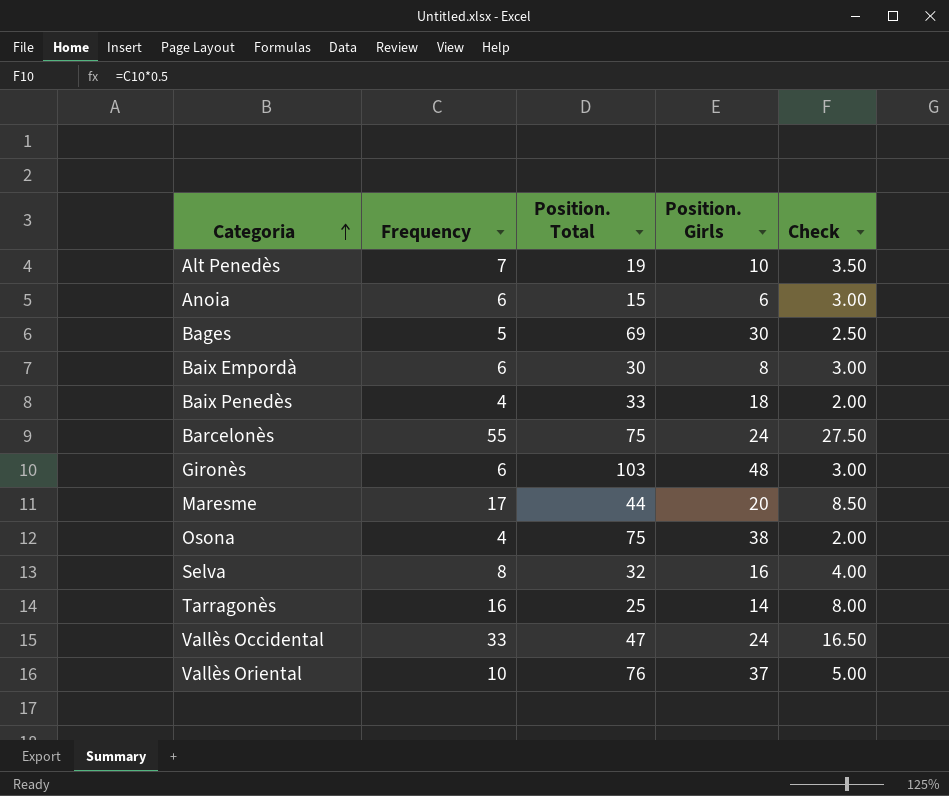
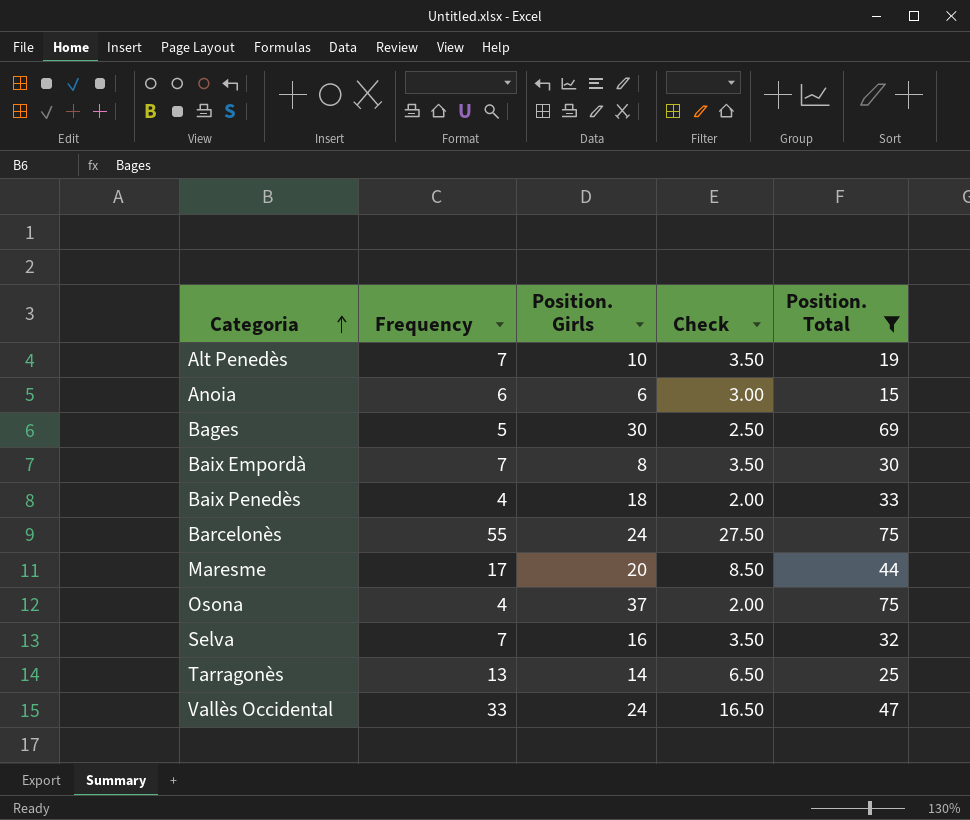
filter: none -> Position. Total <= 75
column Position. Total | position: 3 -> 5
Baix Empordà | Frequency: 6 -> 7
Baix Empordà | Check: 3.00 -> 3.50
Osona | Position. Girls: 38 -> 37
Selva | Frequency: 8 -> 7
Selva | Check: 4.00 -> 3.50
Tarragonès | Frequency: 16 -> 13
Tarragonès | Check: 8.00 -> 6.50

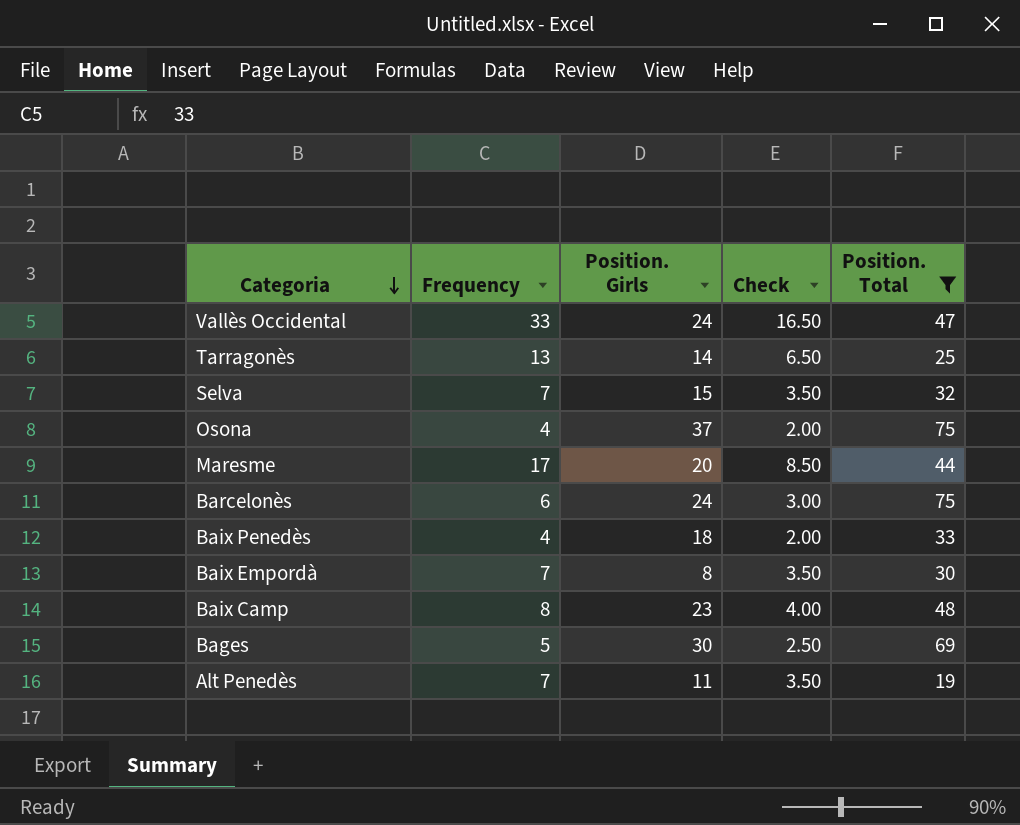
row order: Categoria ascending -> Categoria descending
row Anoia: 6 | 6 | 3.00 | 15 -> none
Selva | Position. Girls: 16 -> 15
Barcelonès | Frequency: 55 -> 6
Barcelonès | Check: 27.50 -> 3.00
row Baix Camp: none -> 8 | 23 | 4.00 | 48
Alt Penedès | Position. Girls: 10 -> 11

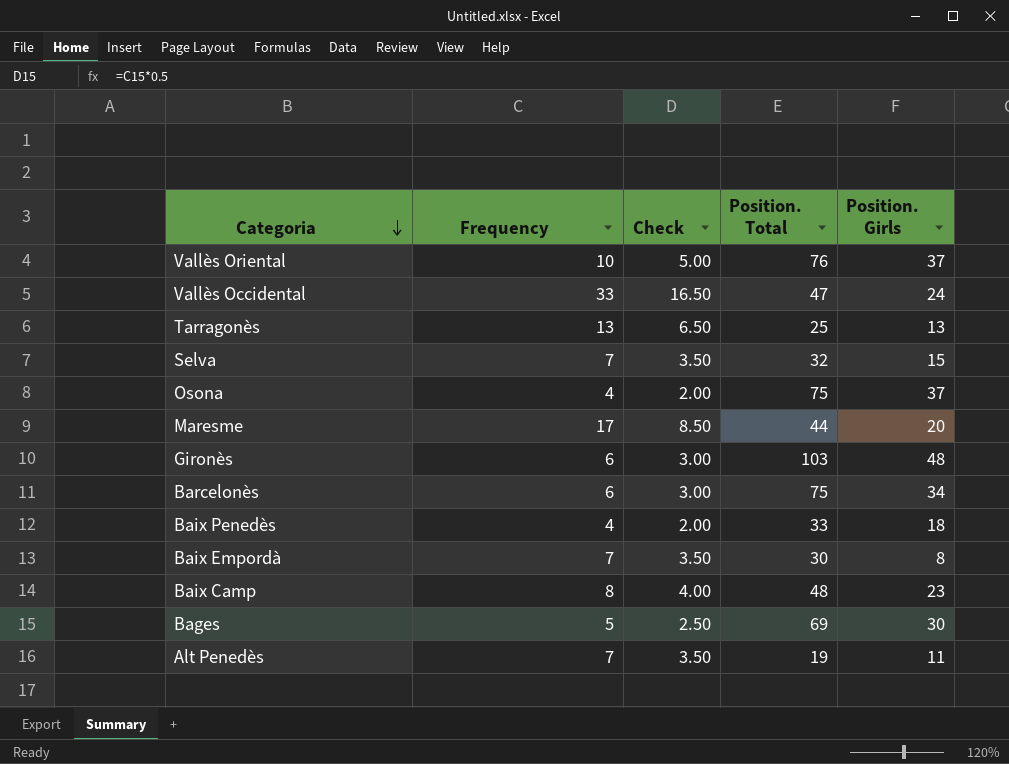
filter: Position. Total <= 75 -> none
column Position. Girls | position: 3 -> 5
Tarragonès | Position. Girls: 14 -> 13
Barcelonès | Position. Girls: 24 -> 34

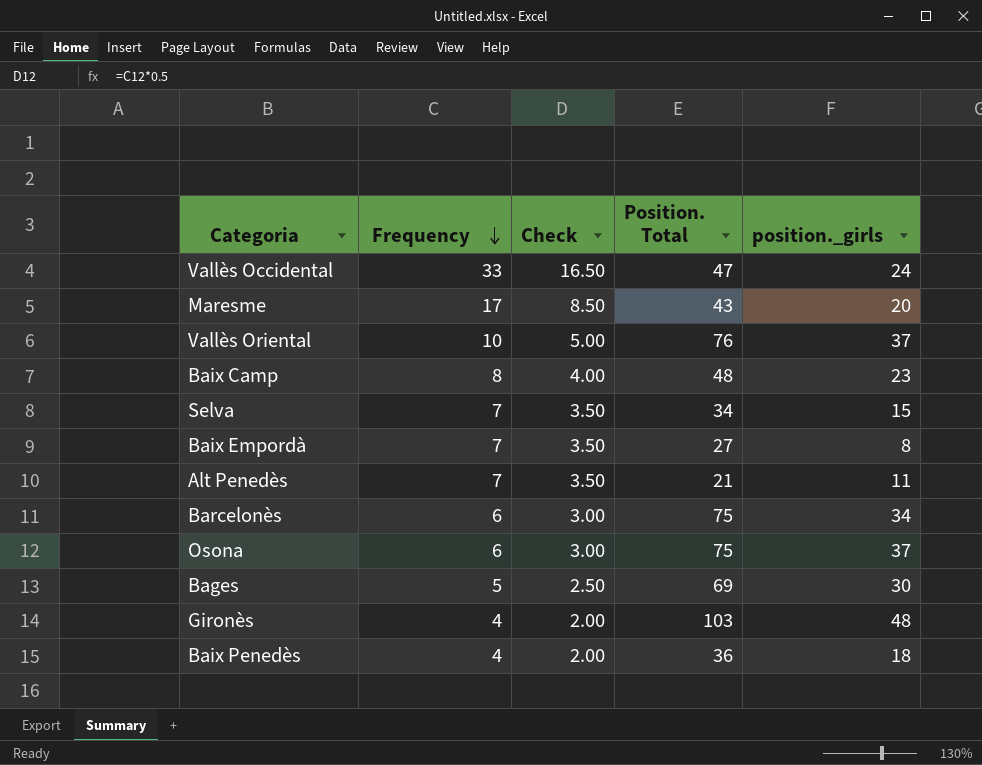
row order: Categoria descending -> Frequency descending
column name: Position. Girls -> position._girls
row Tarragonès: 13 | 6.50 | 25 | 13 -> none
Maresme | Position. Total: 44 -> 43
Selva | Position. Total: 32 -> 34
Baix Empordà | Position. Total: 30 -> 27
Alt Penedès | Position. Total: 19 -> 21
Osona | Frequency: 4 -> 6
Osona | Check: 2.00 -> 3.00
Gironès | Frequency: 6 -> 4
Gironès | Check: 3.00 -> 2.00
Baix Penedès | Position. Total: 33 -> 36

